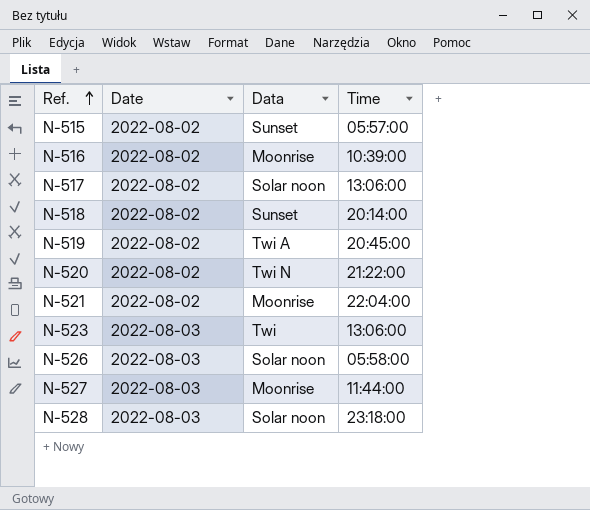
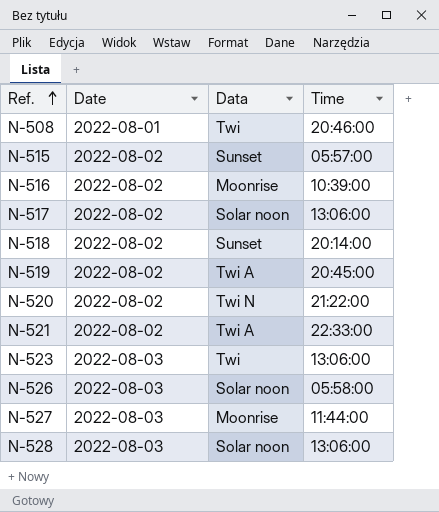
row N-508: none -> 2022-08-01 | Twi | 20:46:00
N-521 | Data: Moonrise -> Twi A
N-521 | Time: 22:04:00 -> 22:33:00
N-528 | Time: 23:18:00 -> 13:06:00

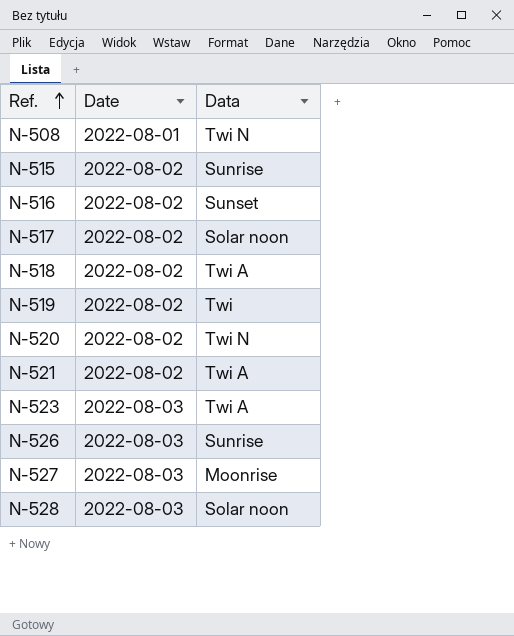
column Time | position: 4 -> none
N-508 | Data: Twi -> Twi N
N-515 | Data: Sunset -> Sunrise
N-516 | Data: Moonrise -> Sunset
N-518 | Data: Sunset -> Twi A
N-519 | Data: Twi A -> Twi
N-523 | Data: Twi -> Twi A
N-526 | Data: Solar noon -> Sunrise

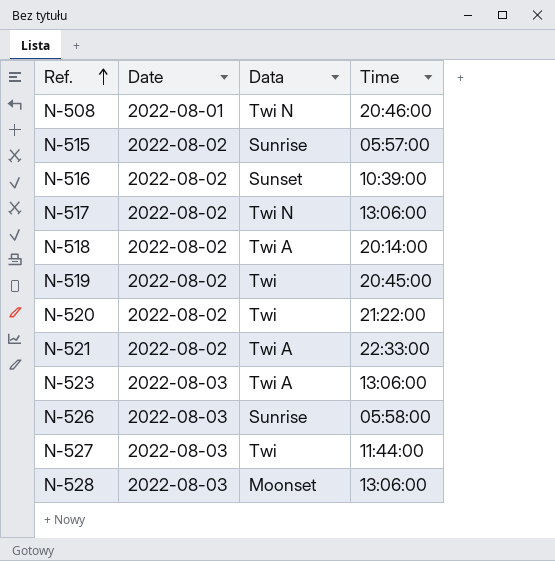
column Time | position: none -> 4
N-517 | Data: Solar noon -> Twi N
N-520 | Data: Twi N -> Twi
N-527 | Data: Moonrise -> Twi
N-528 | Data: Solar noon -> Moonset

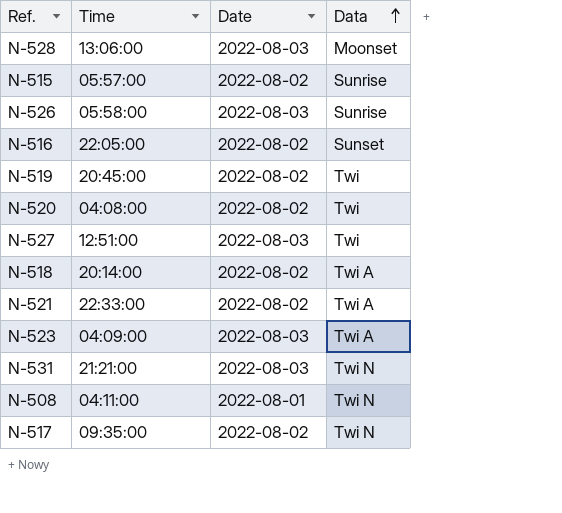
row order: Ref. ascending -> Data ascending
column Time | position: 4 -> 2
N-516 | Time: 10:39:00 -> 22:05:00
N-520 | Time: 21:22:00 -> 04:08:00
N-527 | Time: 11:44:00 -> 12:51:00
N-523 | Time: 13:06:00 -> 04:09:00
row N-531: none -> 21:21:00 | 2022-08-03 | Twi N
N-508 | Time: 20:46:00 -> 04:11:00
N-517 | Time: 13:06:00 -> 09:35:00

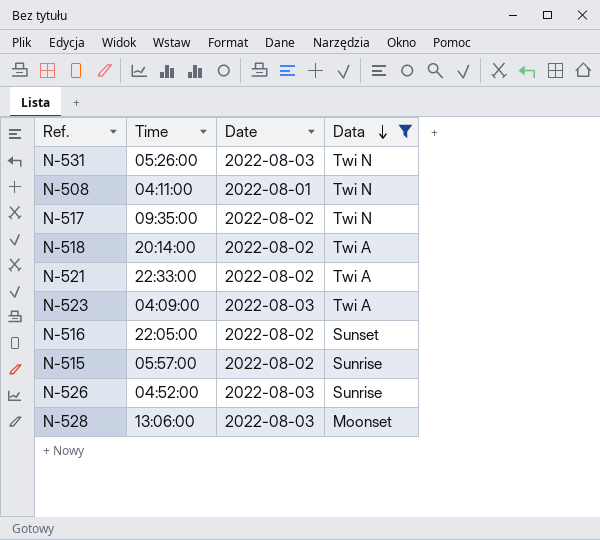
filter: none -> Data != Twi
row order: Data ascending -> Data descending
N-531 | Time: 21:21:00 -> 05:26:00
N-526 | Time: 05:58:00 -> 04:52:00

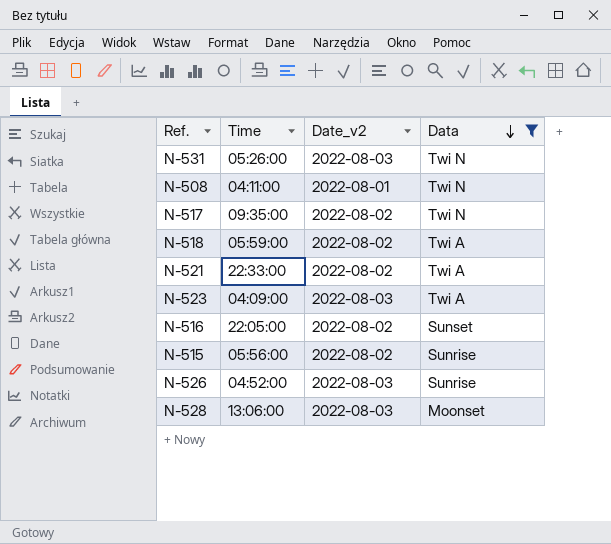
column name: Date -> Date_v2
N-518 | Time: 20:14:00 -> 05:59:00
N-515 | Time: 05:57:00 -> 05:56:00

